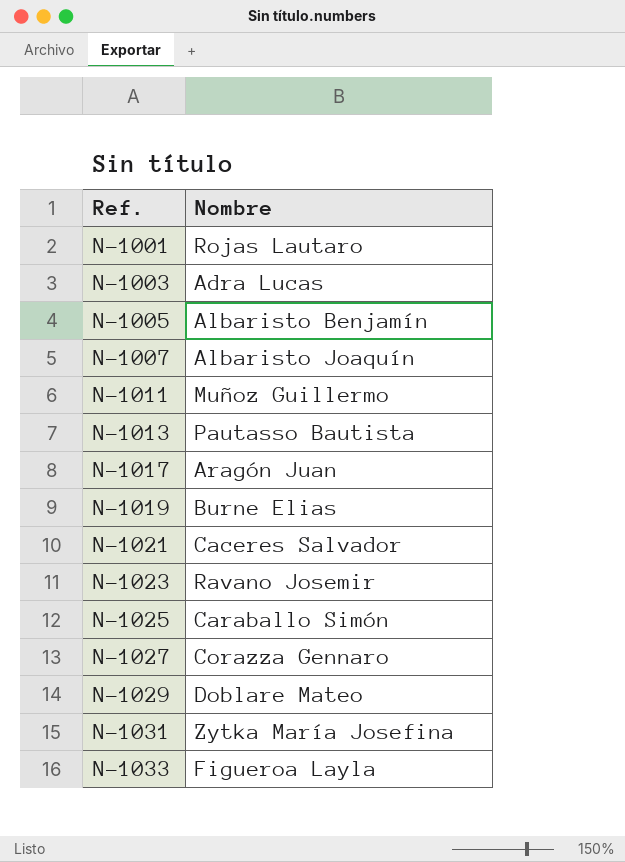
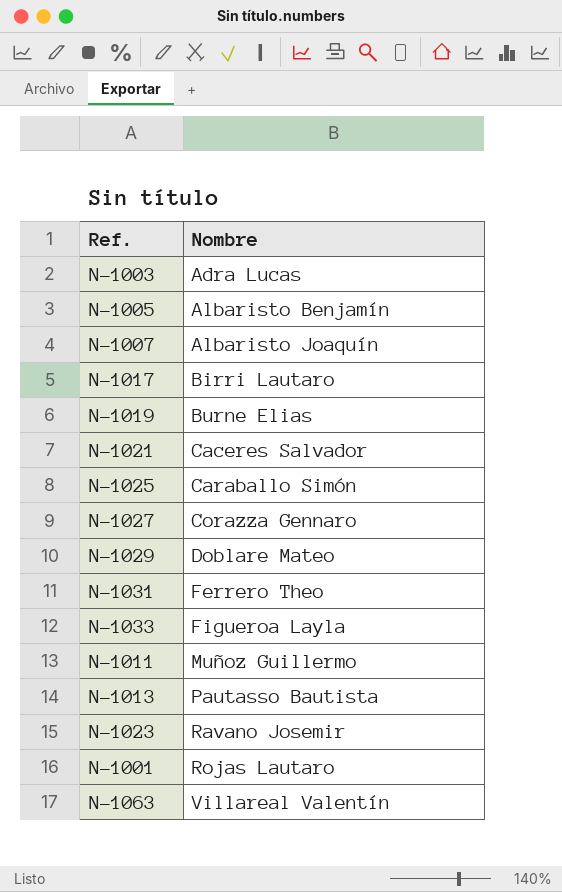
row order: Ref. ascending -> Nombre ascending
N-1017 | Nombre: Aragón Juan -> Birri Lautaro
N-1031 | Nombre: Zytka María Josefina -> Ferrero Theo
row N-1063: none -> Villareal Valentín

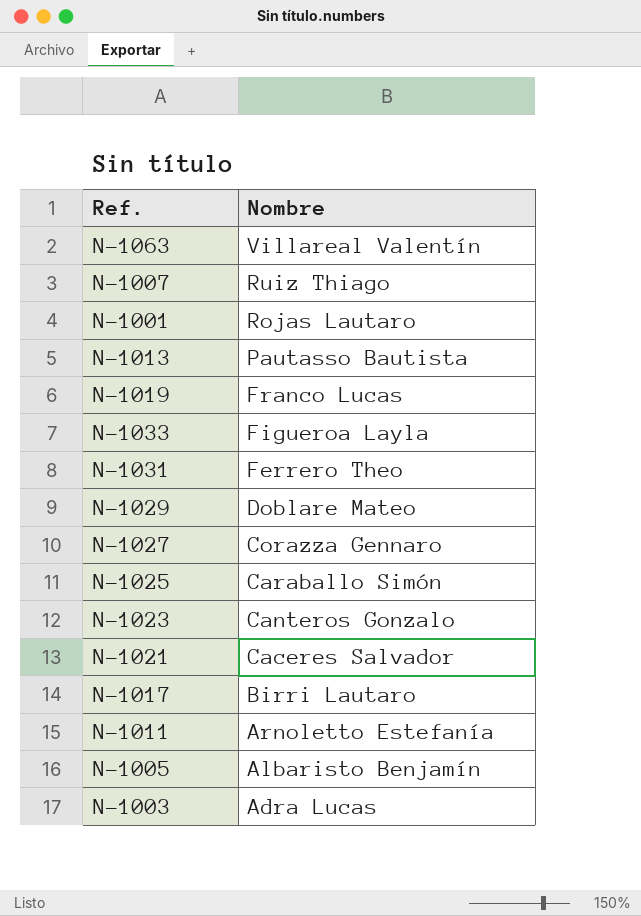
row order: Nombre ascending -> Nombre descending
N-1007 | Nombre: Albaristo Joaquín -> Ruiz Thiago
N-1019 | Nombre: Burne Elias -> Franco Lucas
N-1023 | Nombre: Ravano Josemir -> Canteros Gonzalo
N-1011 | Nombre: Muñoz Guillermo -> Arnoletto Estefanía

